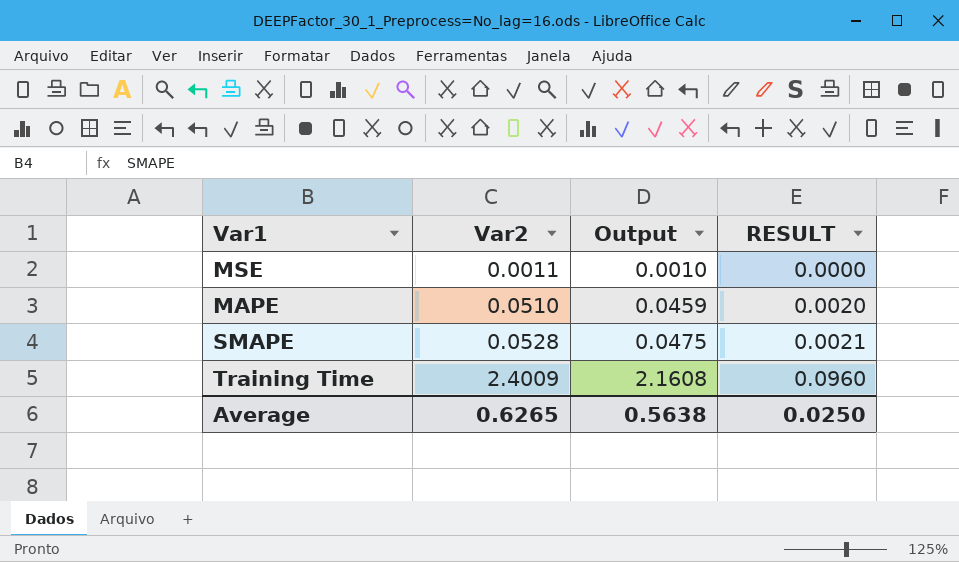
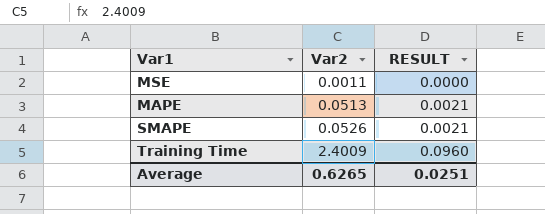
column Output | formula: [Var2] * 0.9 -> none
MAPE | Var2: 0.0510 -> 0.0513
MAPE | RESULT: 0.0020 -> 0.0021
SMAPE | Var2: 0.0528 -> 0.0526
Average | RESULT: 0.0250 -> 0.0251

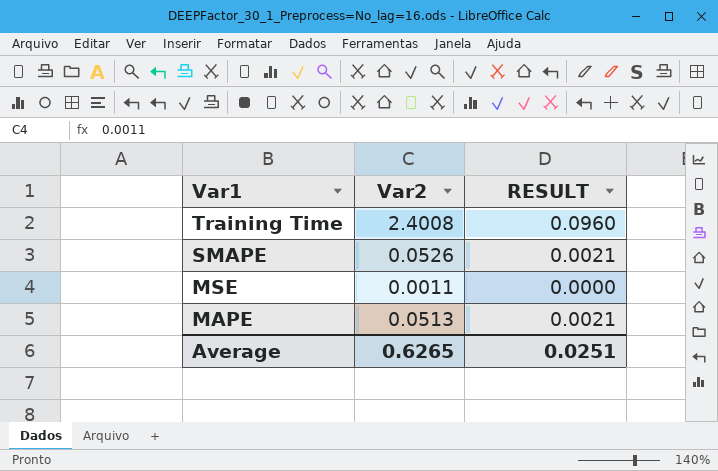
row order: Var2 ascending -> Var1 descending
Training Time | Var2: 2.4009 -> 2.4008

